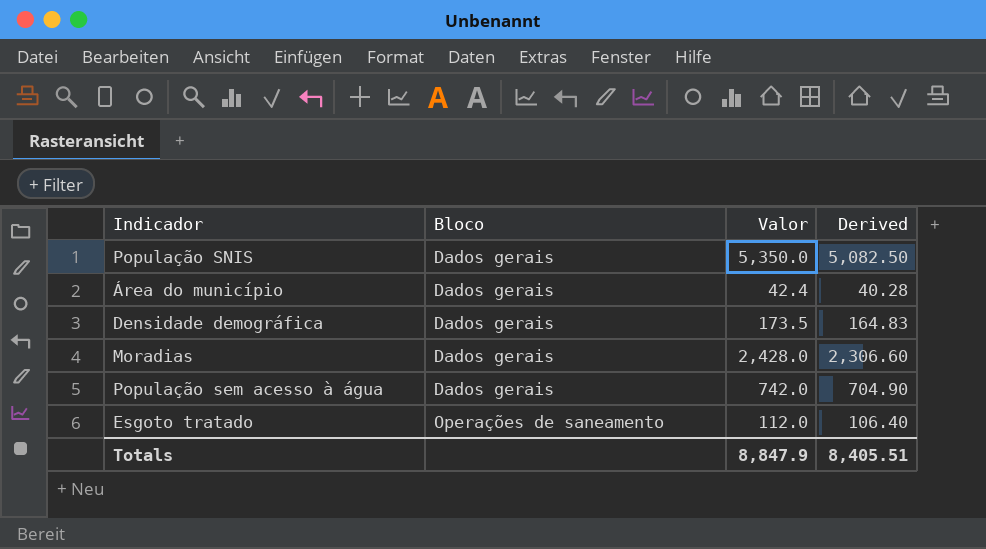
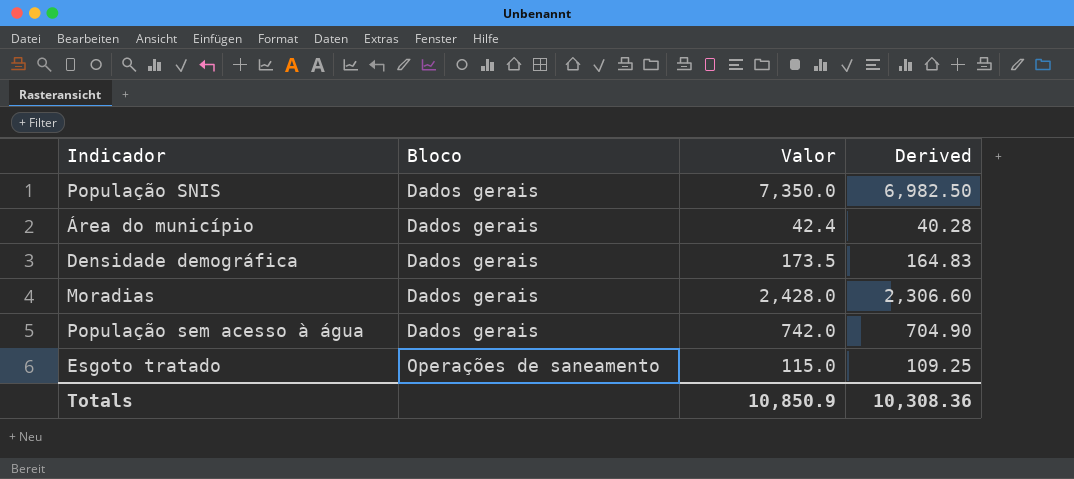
População SNIS | Valor: 5,350.0 -> 7,350.0
População SNIS | Derived: 5,082.50 -> 6,982.50
Esgoto tratado | Valor: 112.0 -> 115.0
Esgoto tratado | Derived: 106.40 -> 109.25
Totals | Valor: 8,847.9 -> 10,850.9
Totals | Derived: 8,405.51 -> 10,308.36

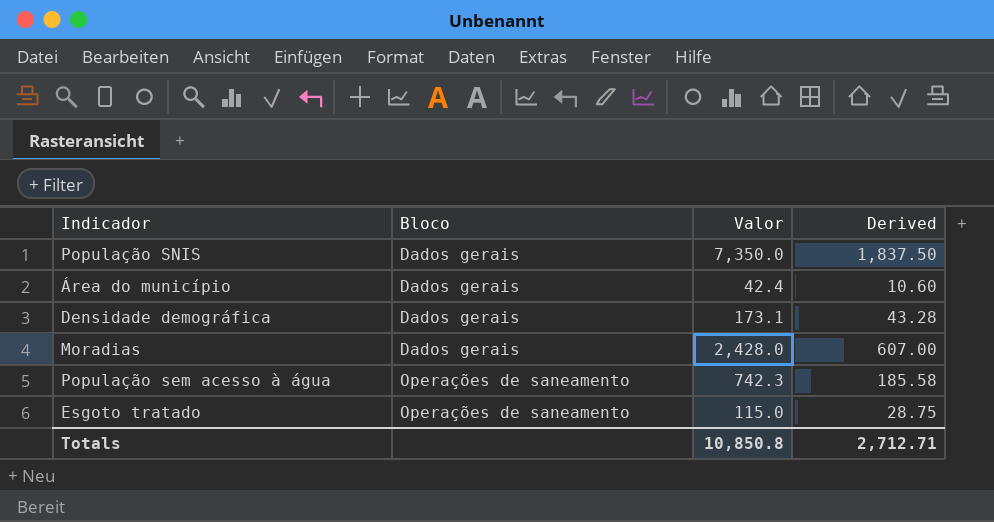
column Derived | formula: [Valor] * 0.95 -> [Valor] * 0.25
Densidade demográfica | Valor: 173.5 -> 173.1
População sem acesso à água | Bloco: Dados gerais -> Operações de saneamento
População sem acesso à água | Valor: 742.0 -> 742.3
Totals | Valor: 10,850.9 -> 10,850.8
Totals | Derived: 10,308.36 -> 2,712.71

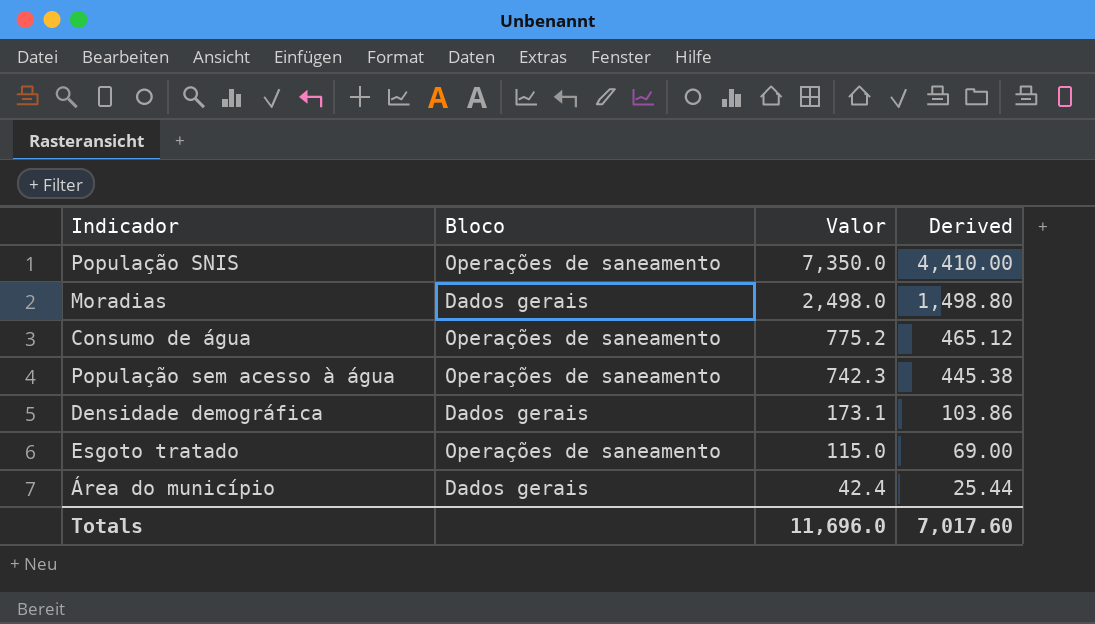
row order: Bloco ascending -> Valor descending
column Derived | formula: [Valor] * 0.25 -> [Valor] * 0.6
População SNIS | Bloco: Dados gerais -> Operações de saneamento
Moradias | Valor: 2,428.0 -> 2,498.0
row Consumo de água: none -> Operações de saneamento | 775.2 | 465.12
Totals | Valor: 10,850.8 -> 11,696.0
Totals | Derived: 2,712.71 -> 7,017.60

